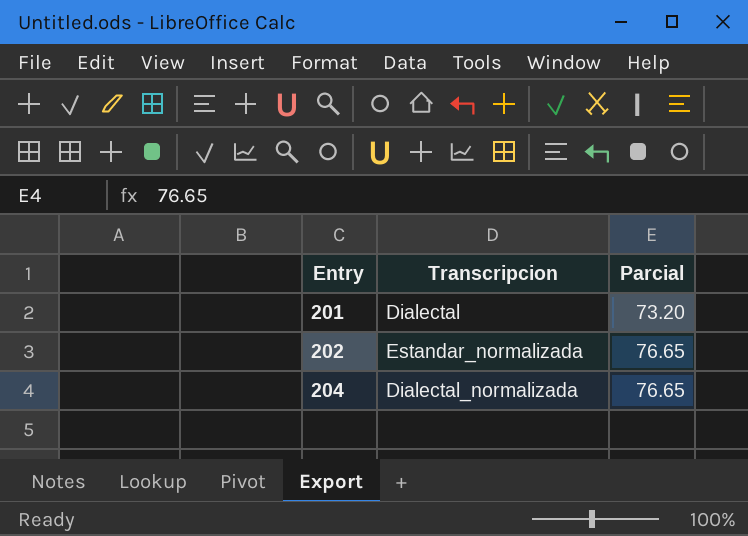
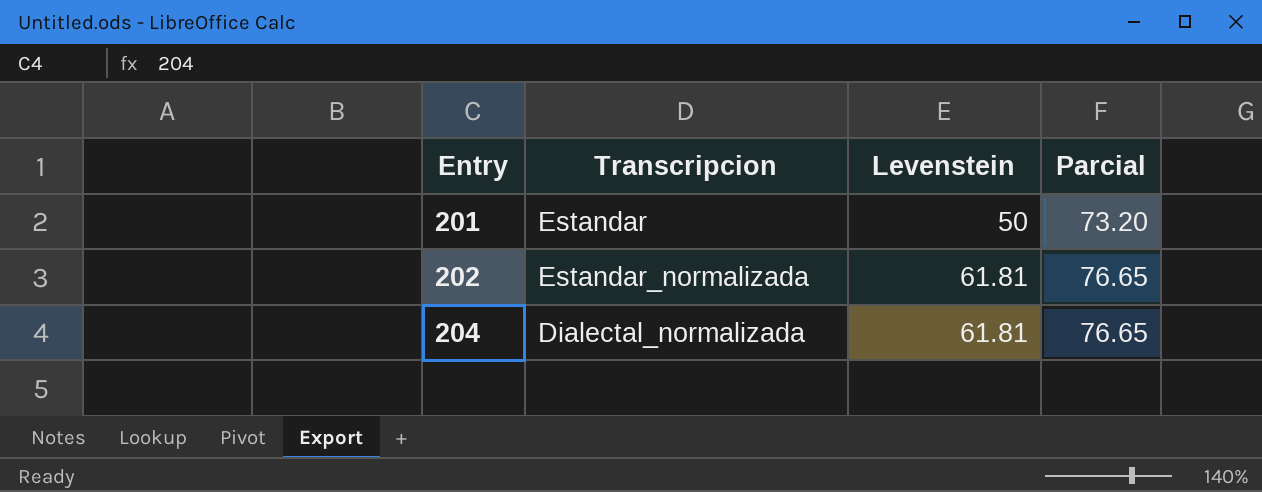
column Levenstein | position: none -> 3
201 | Transcripcion: Dialectal -> Estandar

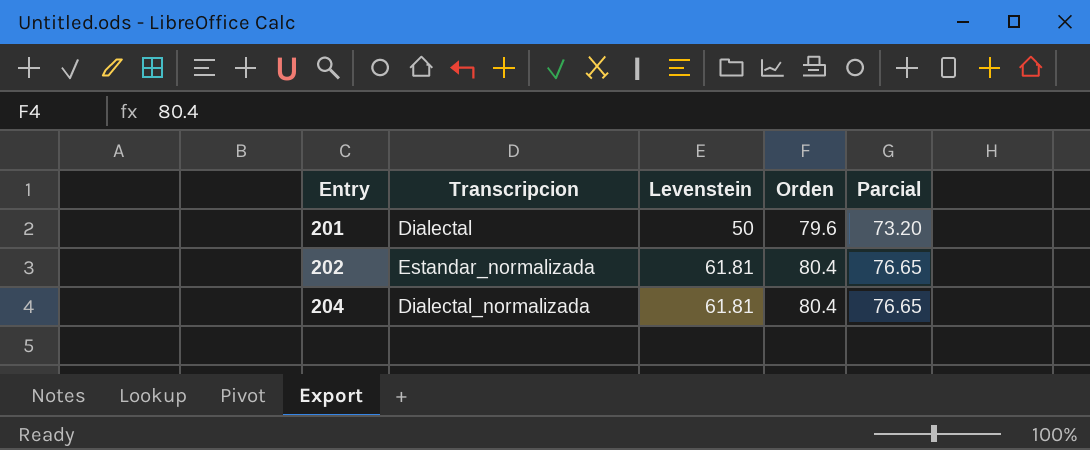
column Orden | position: none -> 4
201 | Transcripcion: Estandar -> Dialectal

